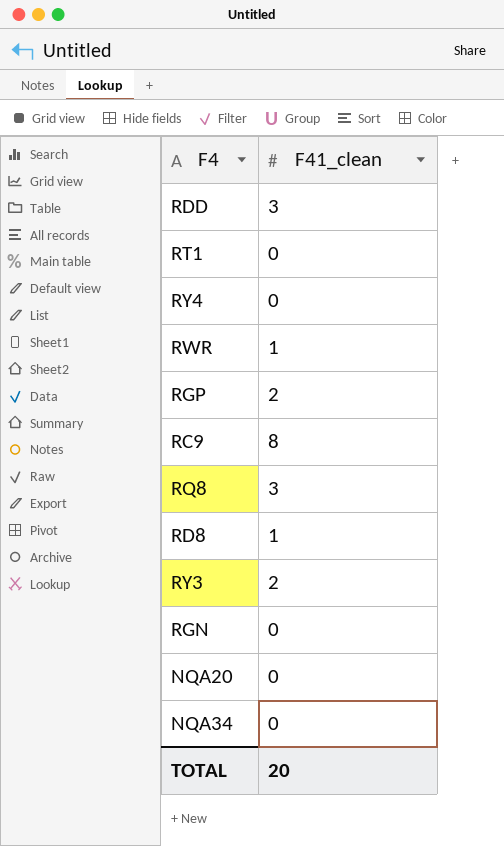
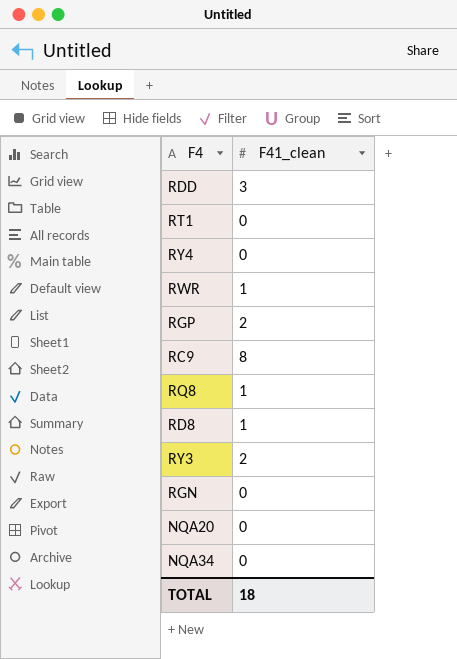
RQ8 | F41_clean: 3 -> 1
TOTAL | F41_clean: 20 -> 18

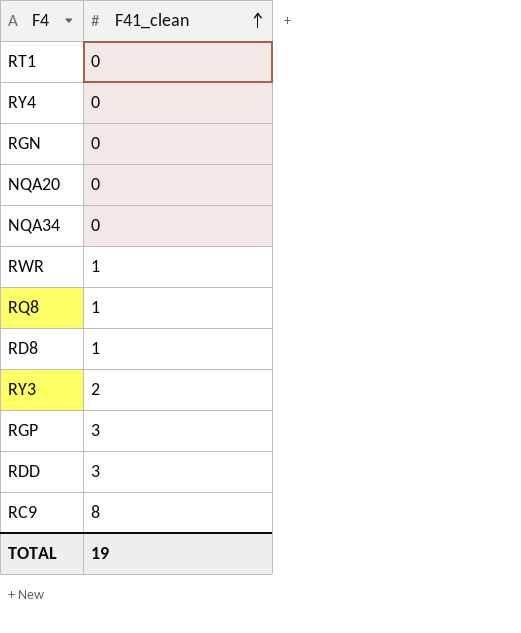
row order: none -> F41_clean ascending
RGP | F41_clean: 2 -> 3
TOTAL | F41_clean: 18 -> 19

